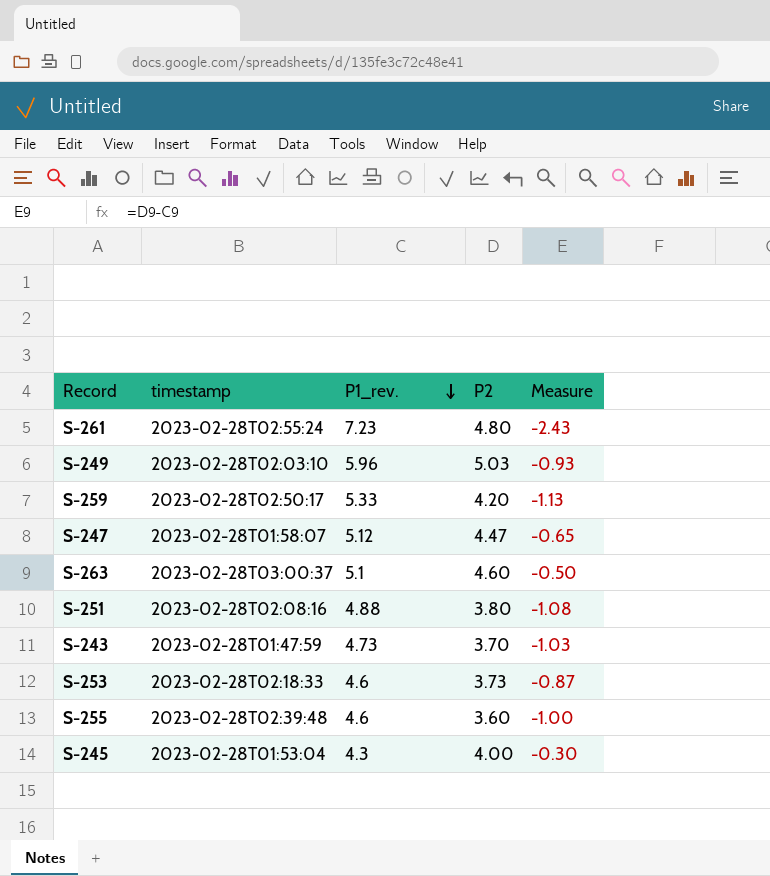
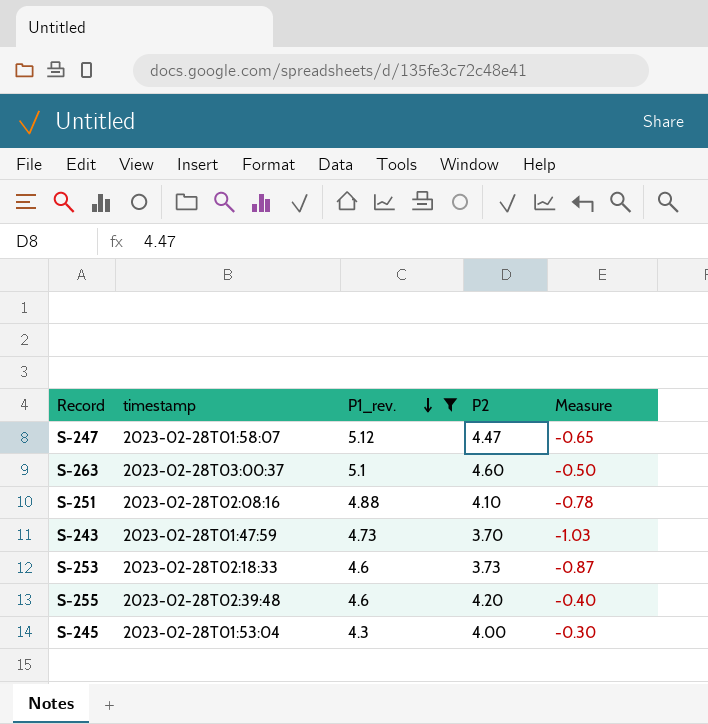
filter: none -> P1_rev. <= 5.12
S-251 | P2: 3.80 -> 4.10
S-251 | Measure: -1.08 -> -0.78
S-255 | P2: 3.60 -> 4.20
S-255 | Measure: -1.00 -> -0.40

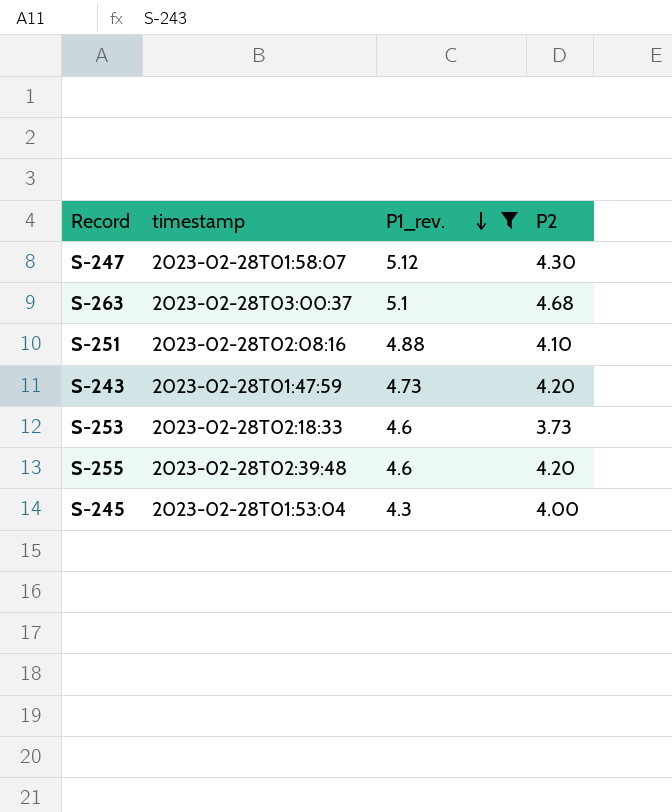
column Measure | formula: [P2] - [P1_rev.] -> none
S-247 | P2: 4.47 -> 4.30
S-263 | P2: 4.60 -> 4.68
S-243 | P2: 3.70 -> 4.20

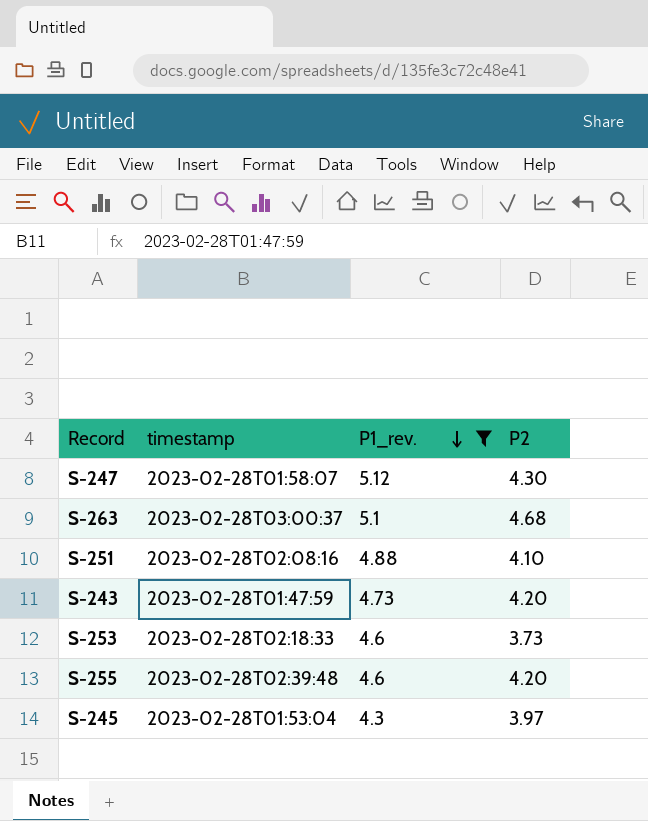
S-245 | P2: 4.00 -> 3.97

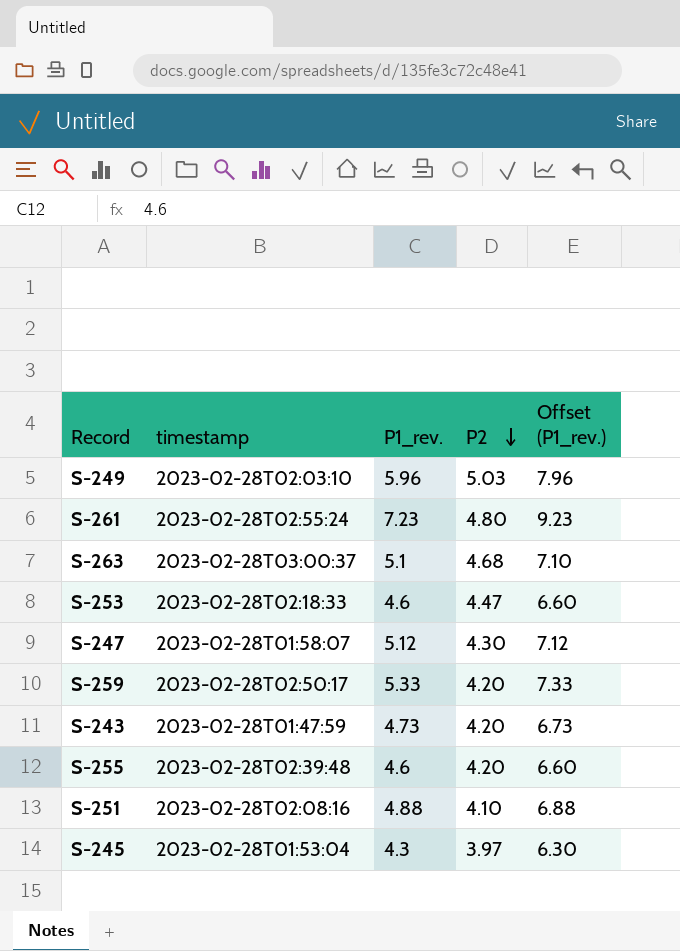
filter: P1_rev. <= 5.12 -> none
row order: P1_rev. descending -> P2 descending
column Offset (P1_rev.) | formula: none -> [P1_rev.] + 2
S-253 | P2: 3.73 -> 4.47

